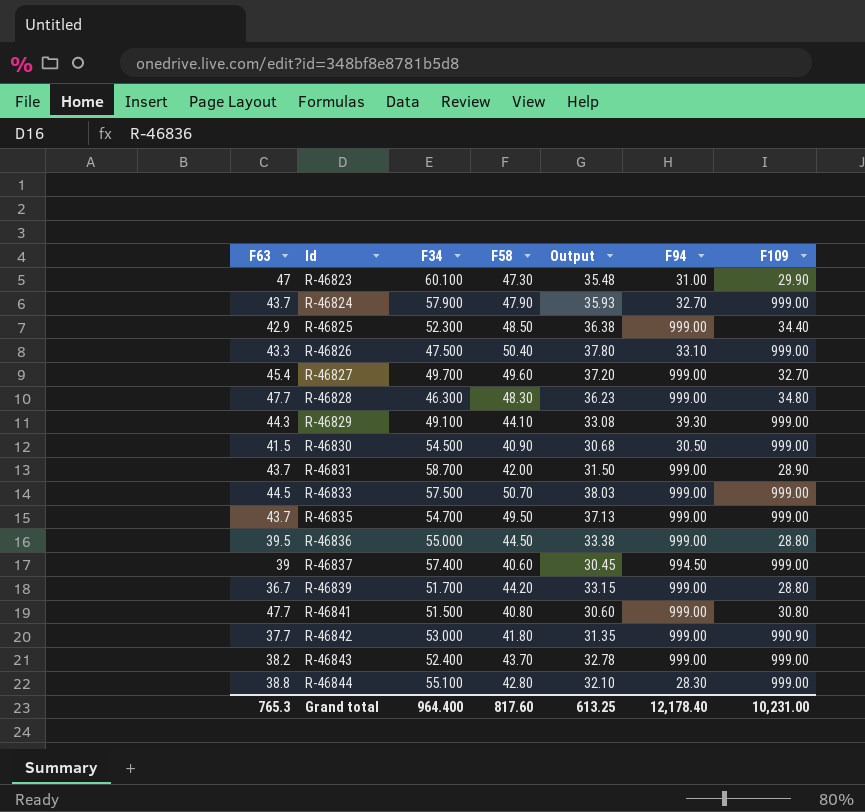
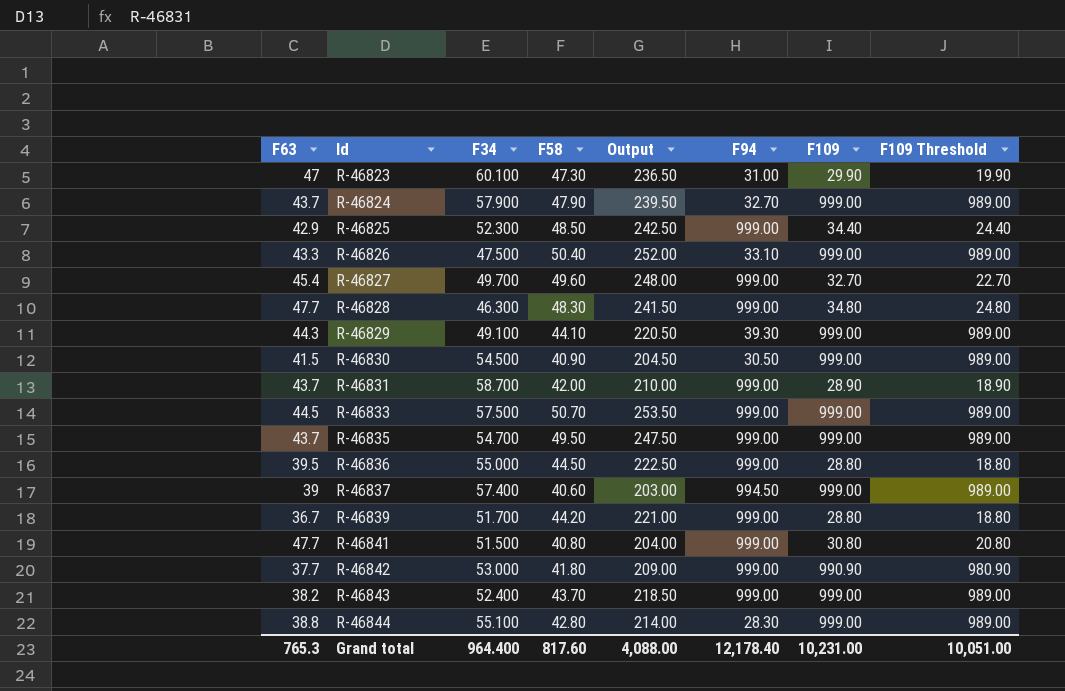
column Output | formula: [F58] * 0.75 -> [F58] * 5
column F109 Threshold | formula: none -> [F109] - 10
Grand total | Output: 613.25 -> 4,088.00

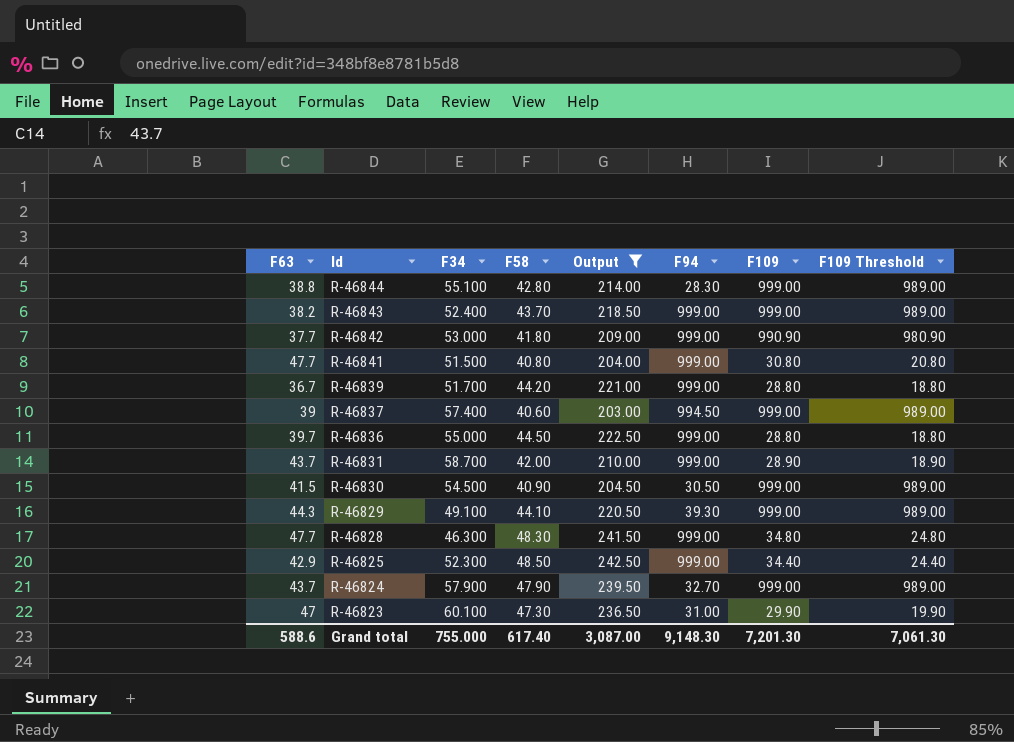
filter: none -> Output <= 242.50
row order: Id ascending -> Id descending
R-46836 | F63: 39.5 -> 39.7
Grand total | F63: 765.3 -> 588.6
Grand total | F34: 964.400 -> 755.000
Grand total | F58: 817.60 -> 617.40
Grand total | Output: 4,088.00 -> 3,087.00
Grand total | F94: 12,178.40 -> 9,148.30
Grand total | F109: 10,231.00 -> 7,201.30
Grand total | F109 Threshold: 10,051.00 -> 7,061.30

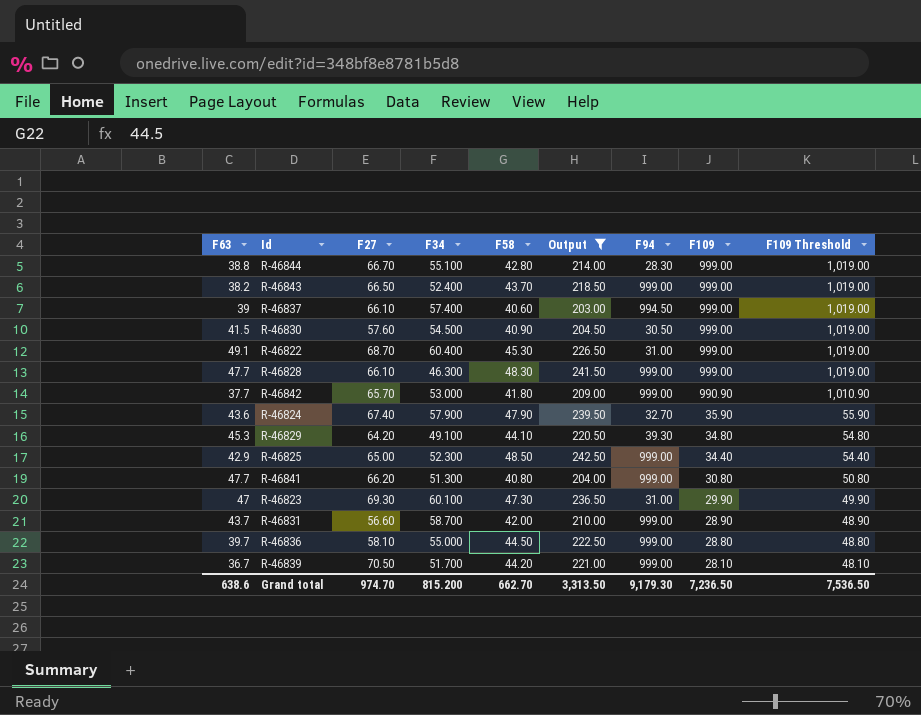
row order: Id descending -> F109 descending
column F27 | position: none -> 3
column F109 Threshold | formula: [F109] - 10 -> [F109] + 20
row R-46822: none -> 49.1 | 68.70 | 60.400 | 45.30 | 226.50 | 31.00 | 999.00 | 1,019.00
R-46828 | F109: 34.80 -> 999.00
R-46824 | F63: 43.7 -> 43.6
R-46824 | F109: 999.00 -> 35.90
R-46829 | F63: 44.3 -> 45.3
R-46829 | F109: 999.00 -> 34.80
R-46841 | F34: 51.500 -> 51.300
R-46839 | F109: 28.80 -> 28.10
Grand total | F63: 588.6 -> 638.6
Grand total | F34: 755.000 -> 815.200
Grand total | F58: 617.40 -> 662.70
Grand total | Output: 3,087.00 -> 3,313.50
Grand total | F94: 9,148.30 -> 9,179.30
Grand total | F109: 7,201.30 -> 7,236.50
Grand total | F109 Threshold: 7,061.30 -> 7,536.50

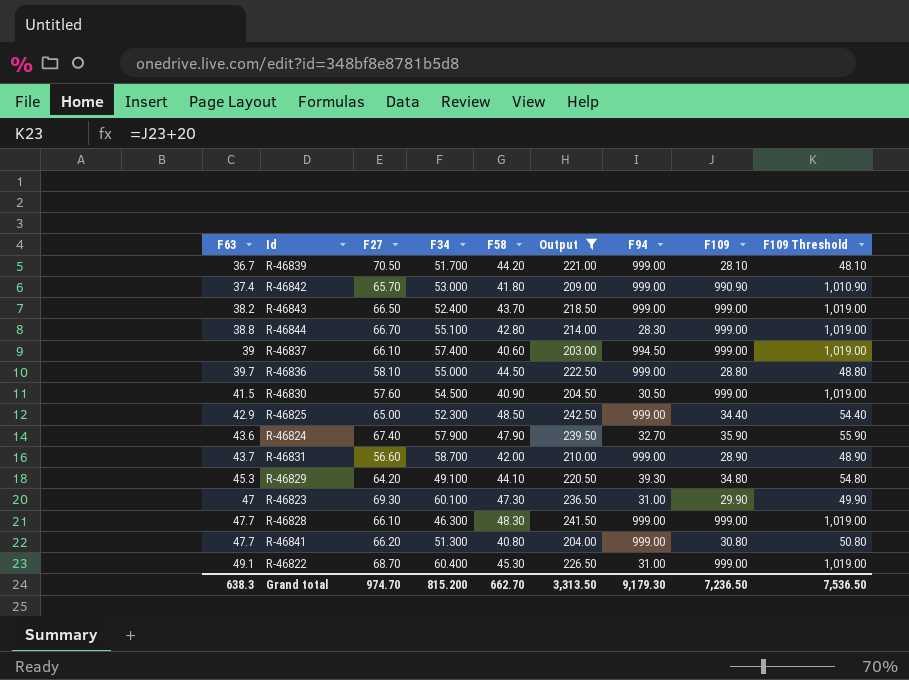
row order: F109 descending -> F63 ascending
R-46842 | F63: 37.7 -> 37.4
Grand total | F63: 638.6 -> 638.3

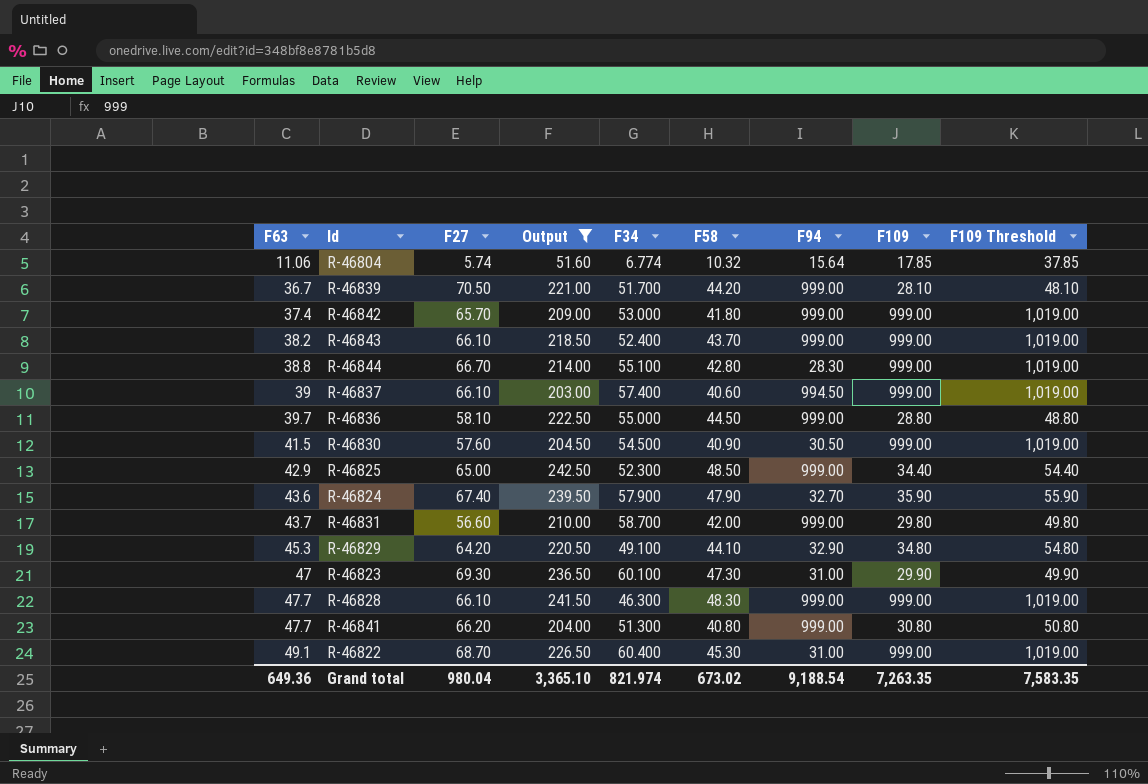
column Output | position: 6 -> 4
row R-46804: none -> 11.06 | 5.74 | 51.60 | 6.774 | 10.32 | 15.64 | 17.85 | 37.85
R-46842 | F109: 990.90 -> 999.00
R-46842 | F109 Threshold: 1,010.90 -> 1,019.00
R-46843 | F27: 66.50 -> 66.10
R-46831 | F109: 28.90 -> 29.80
R-46831 | F109 Threshold: 48.90 -> 49.80
R-46829 | F94: 39.30 -> 32.90
Grand total | F63: 638.3 -> 649.36
Grand total | F27: 974.70 -> 980.04
Grand total | Output: 3,313.50 -> 3,365.10
Grand total | F34: 815.200 -> 821.974
Grand total | F58: 662.70 -> 673.02
Grand total | F94: 9,179.30 -> 9,188.54
Grand total | F109: 7,236.50 -> 7,263.35
Grand total | F109 Threshold: 7,536.50 -> 7,583.35

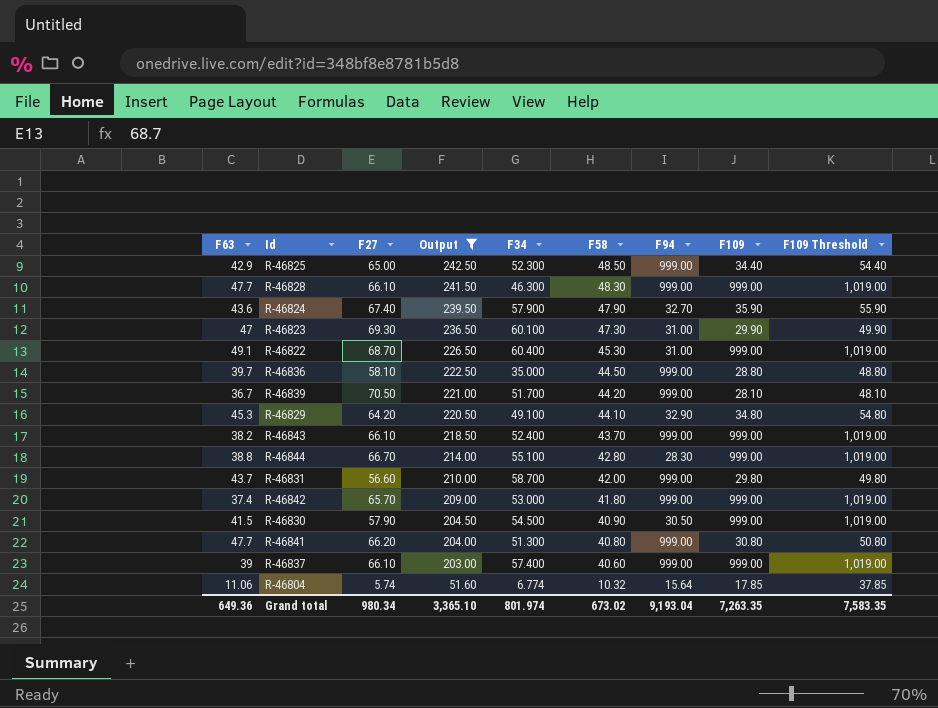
row order: F63 ascending -> Output descending
R-46836 | F34: 55.000 -> 35.000
R-46830 | F27: 57.60 -> 57.90
R-46837 | F94: 994.50 -> 999.00
Grand total | F27: 980.04 -> 980.34
Grand total | F34: 821.974 -> 801.974
Grand total | F94: 9,188.54 -> 9,193.04

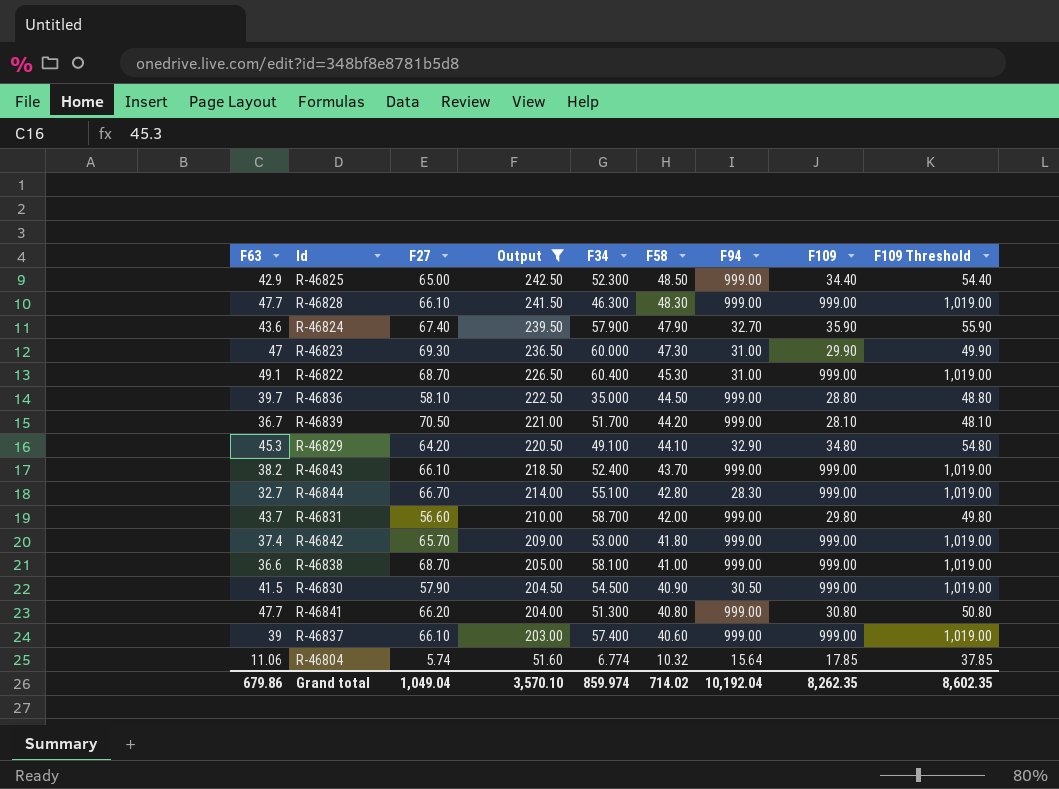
R-46823 | F34: 60.100 -> 60.000
R-46844 | F63: 38.8 -> 32.7
row R-46838: none -> 36.6 | 68.70 | 205.00 | 58.100 | 41.00 | 999.00 | 999.00 | 1,019.00
Grand total | F63: 649.36 -> 679.86
Grand total | F27: 980.34 -> 1,049.04
Grand total | Output: 3,365.10 -> 3,570.10
Grand total | F34: 801.974 -> 859.974
Grand total | F58: 673.02 -> 714.02
Grand total | F94: 9,193.04 -> 10,192.04
Grand total | F109: 7,263.35 -> 8,262.35
Grand total | F109 Threshold: 7,583.35 -> 8,602.35

